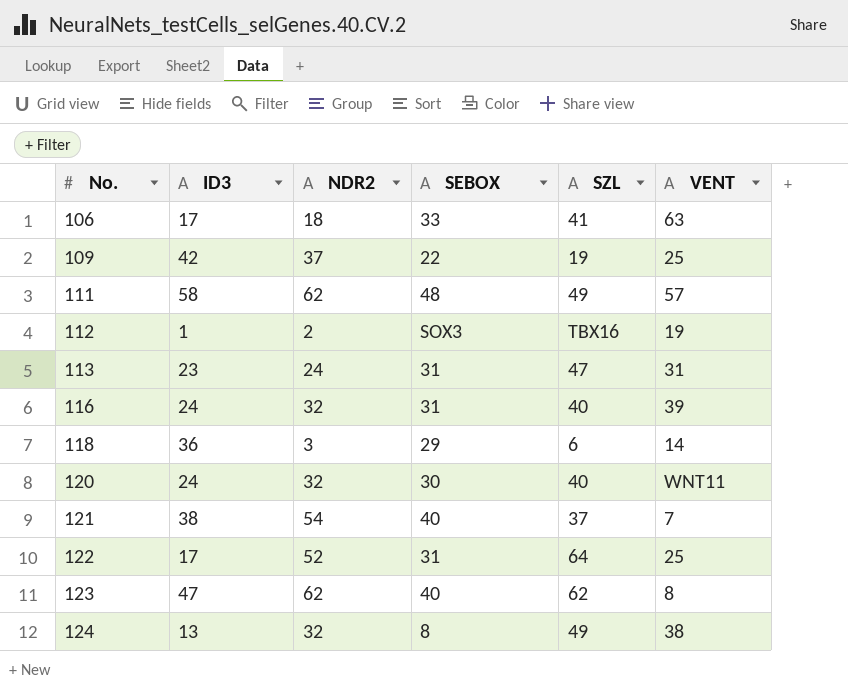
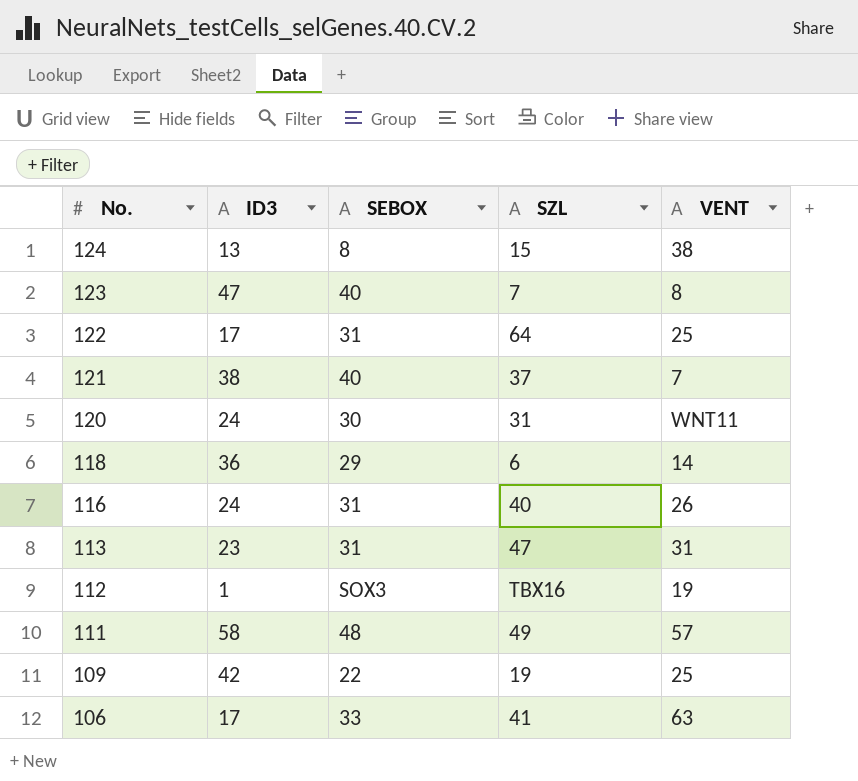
row order: No. ascending -> No. descending
column NDR2 | position: 3 -> none
124 | SZL: 49 -> 15
123 | SZL: 62 -> 7
120 | SZL: 40 -> 31
116 | VENT: 39 -> 26

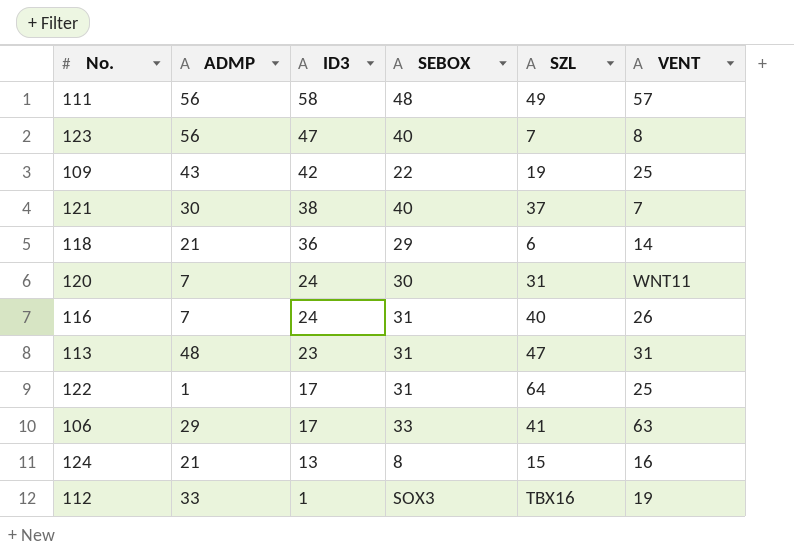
row order: No. descending -> ID3 descending
column ADMP | position: none -> 2
124 | VENT: 38 -> 16

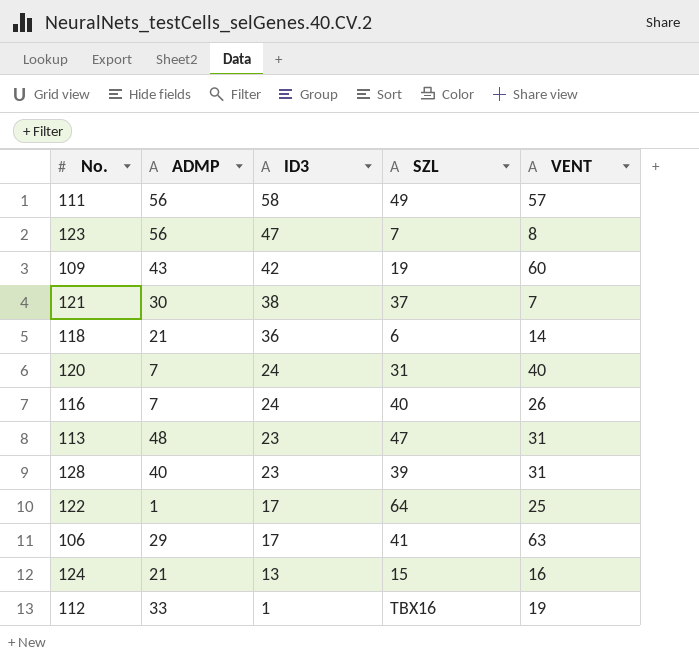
column SEBOX | position: 4 -> none
109 | VENT: 25 -> 60
120 | VENT: WNT11 -> 40
row 128: none -> 40 | 23 | 39 | 31

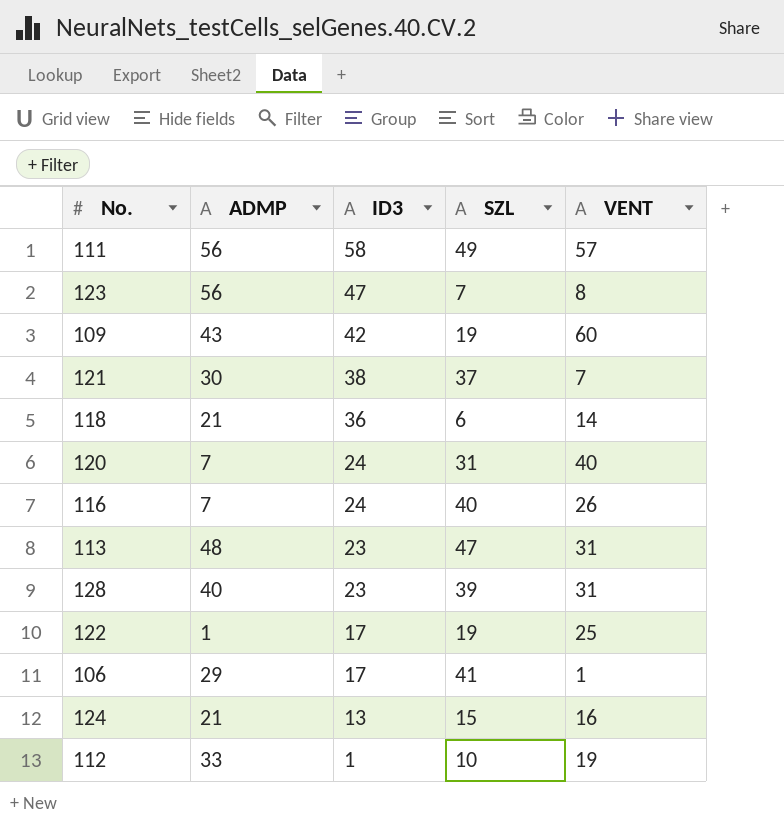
122 | SZL: 64 -> 19
106 | VENT: 63 -> 1
112 | SZL: TBX16 -> 10

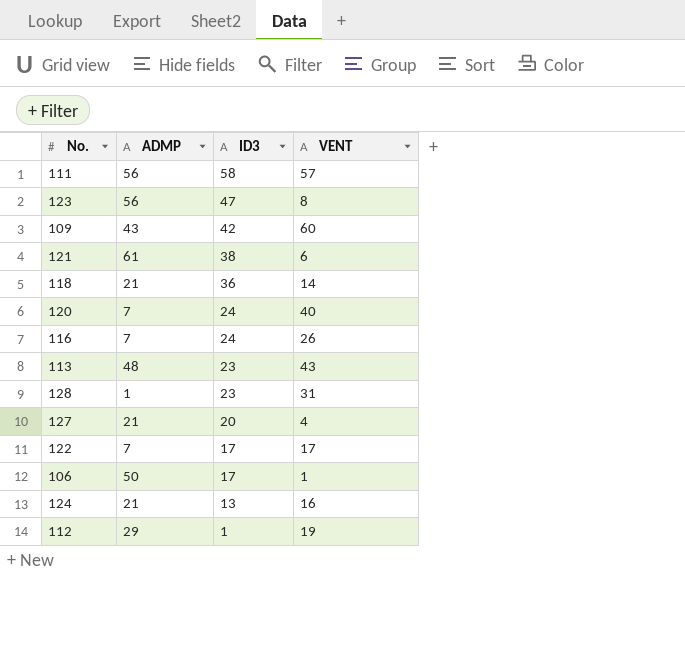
column SZL | position: 4 -> none
121 | ADMP: 30 -> 61
121 | VENT: 7 -> 6
113 | VENT: 31 -> 43
128 | ADMP: 40 -> 1
row 127: none -> 21 | 20 | 4
122 | ADMP: 1 -> 7
122 | VENT: 25 -> 17
106 | ADMP: 29 -> 50
112 | ADMP: 33 -> 29

